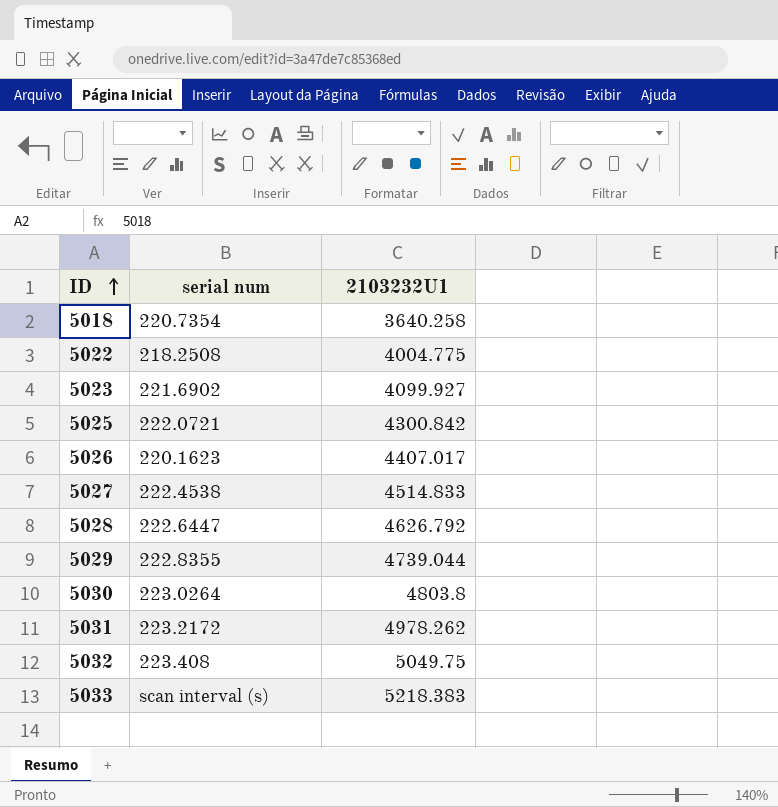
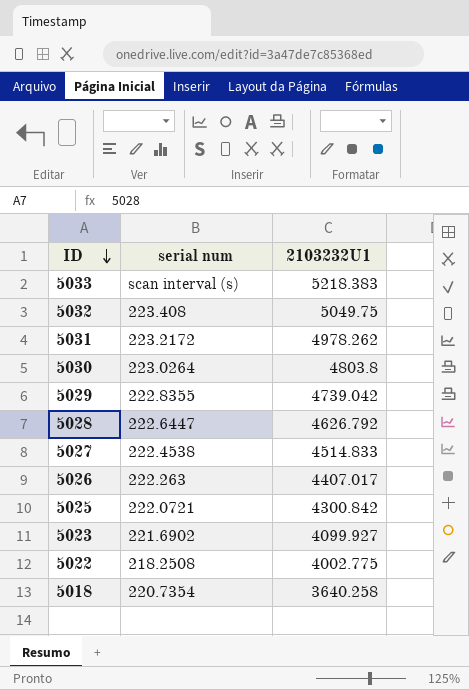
row order: ID ascending -> ID descending
5029 | 2103232U1: 4739.044 -> 4739.042
5026 | serial num: 220.1623 -> 222.263
5022 | 2103232U1: 4004.775 -> 4002.775

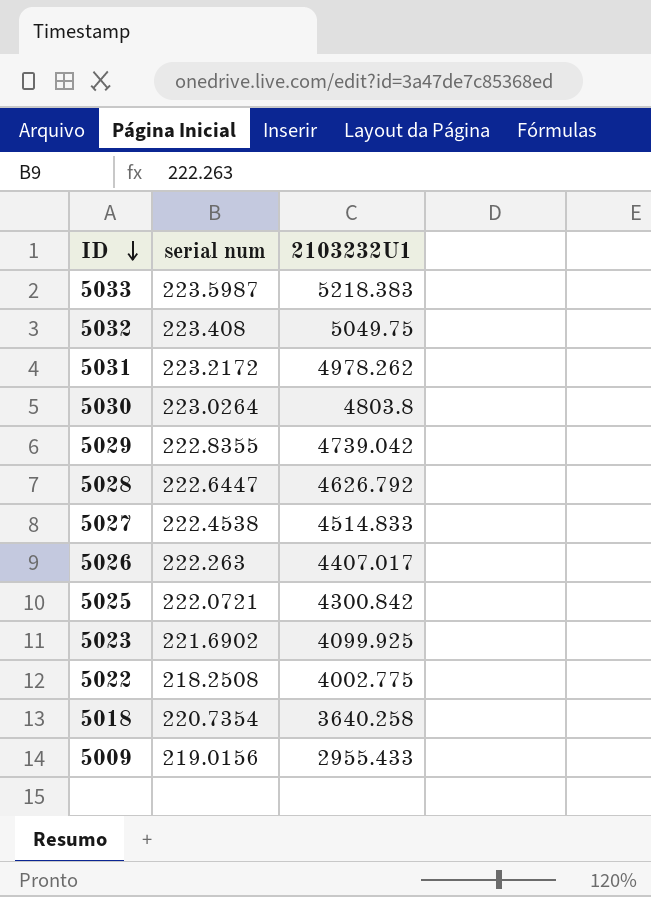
5033 | serial num: scan interval (s) -> 223.5987
5023 | 2103232U1: 4099.927 -> 4099.925
row 5009: none -> 219.0156 | 2955.433

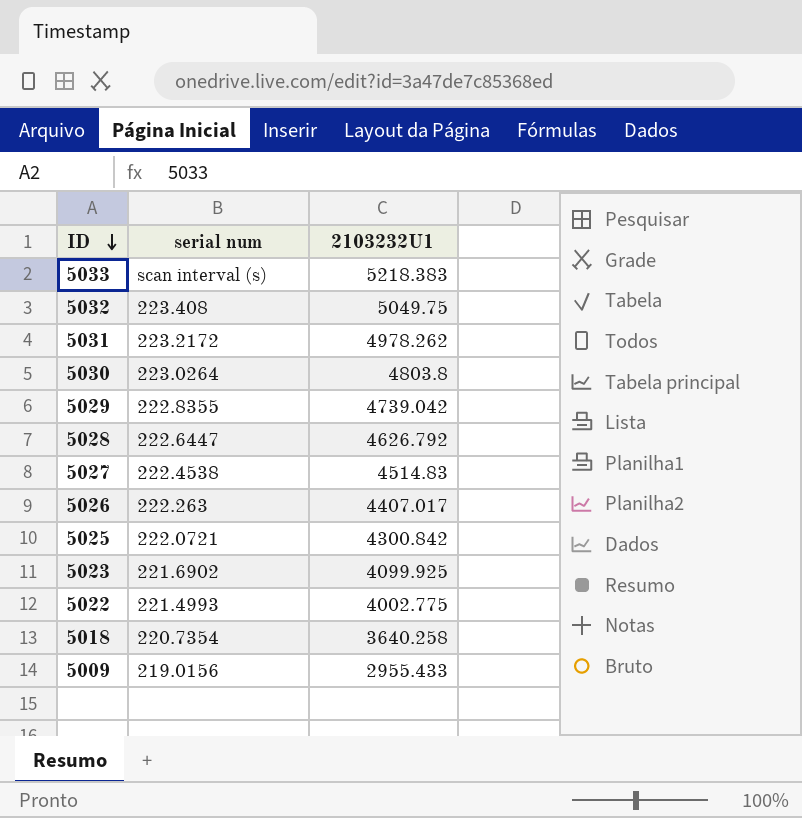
5033 | serial num: 223.5987 -> scan interval (s)
5027 | 2103232U1: 4514.833 -> 4514.83
5022 | serial num: 218.2508 -> 221.4993

